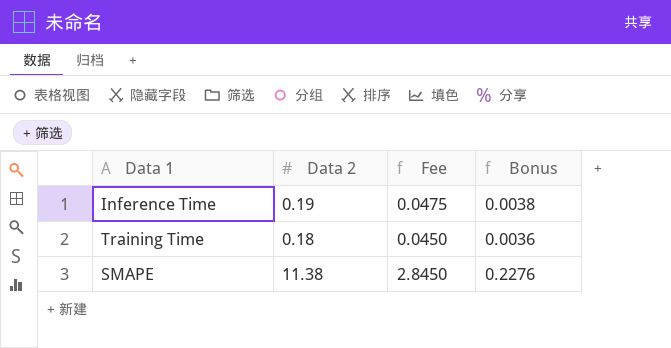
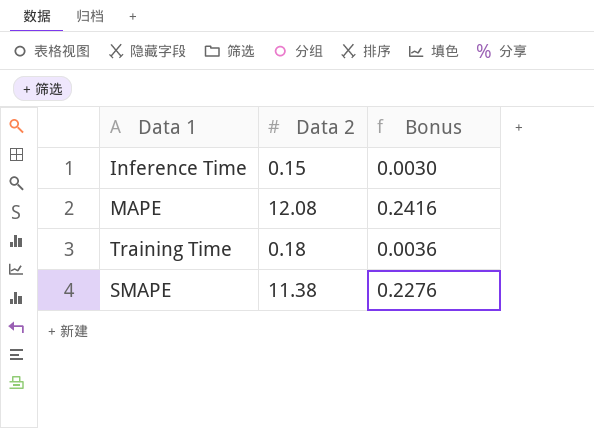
column Fee | formula: [Data 2] * 0.25 -> none
Inference Time | Data 2: 0.19 -> 0.15
Inference Time | Bonus: 0.0038 -> 0.0030
row MAPE: none -> 12.08 | 0.2416

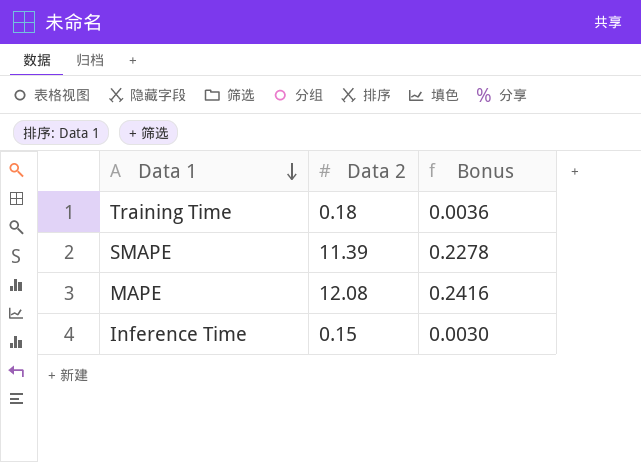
row order: none -> Data 1 descending
SMAPE | Data 2: 11.38 -> 11.39
SMAPE | Bonus: 0.2276 -> 0.2278

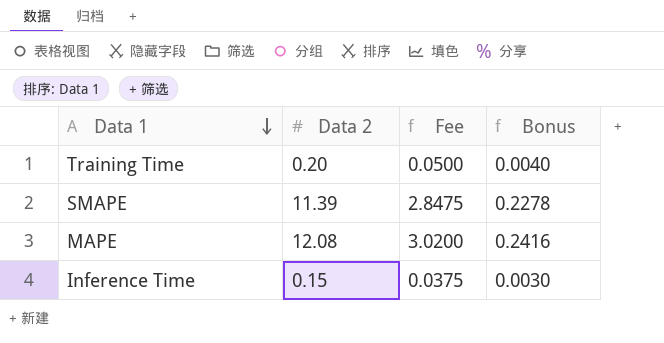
column Fee | formula: none -> [Data 2] * 0.25
Training Time | Data 2: 0.18 -> 0.20
Training Time | Bonus: 0.0036 -> 0.0040

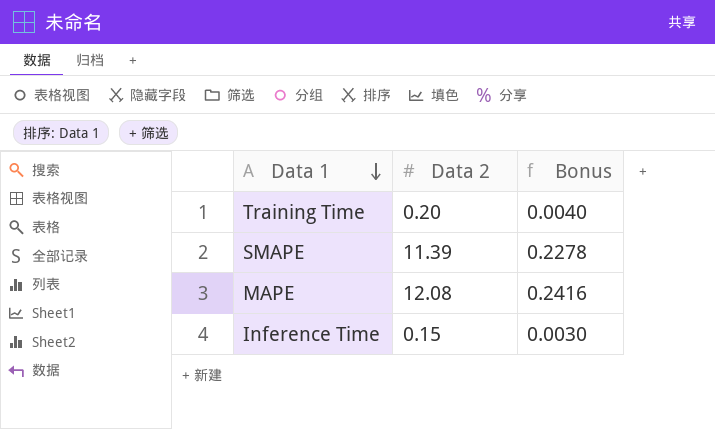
column Fee | formula: [Data 2] * 0.25 -> none

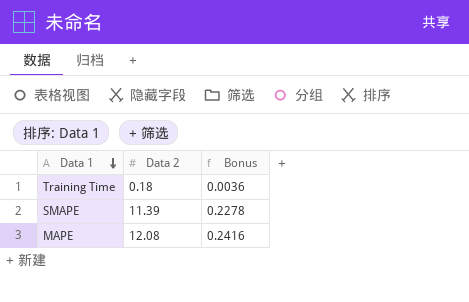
row Inference Time: 0.15 | 0.0030 -> none
Training Time | Data 2: 0.20 -> 0.18
Training Time | Bonus: 0.0040 -> 0.0036

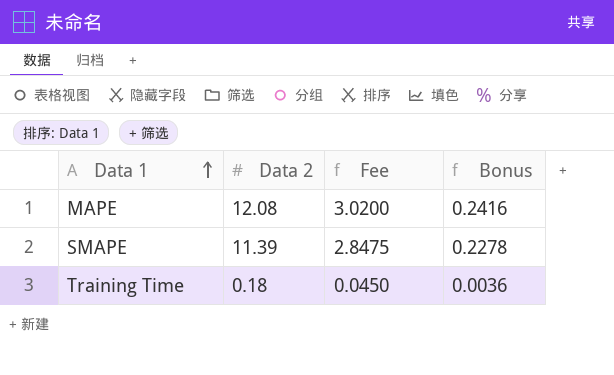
row order: Data 1 descending -> Data 1 ascending
column Fee | formula: none -> [Data 2] * 0.25

